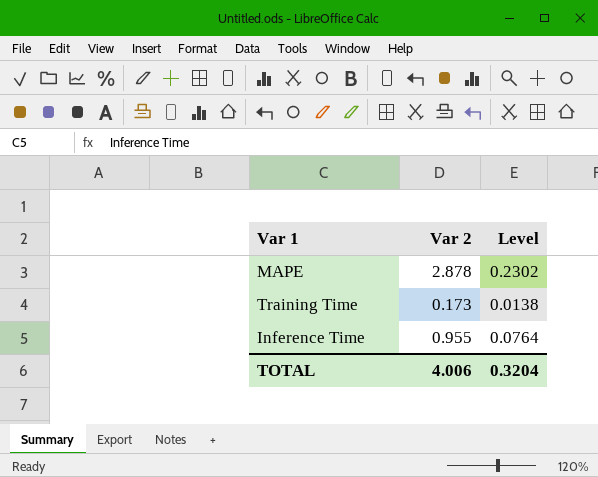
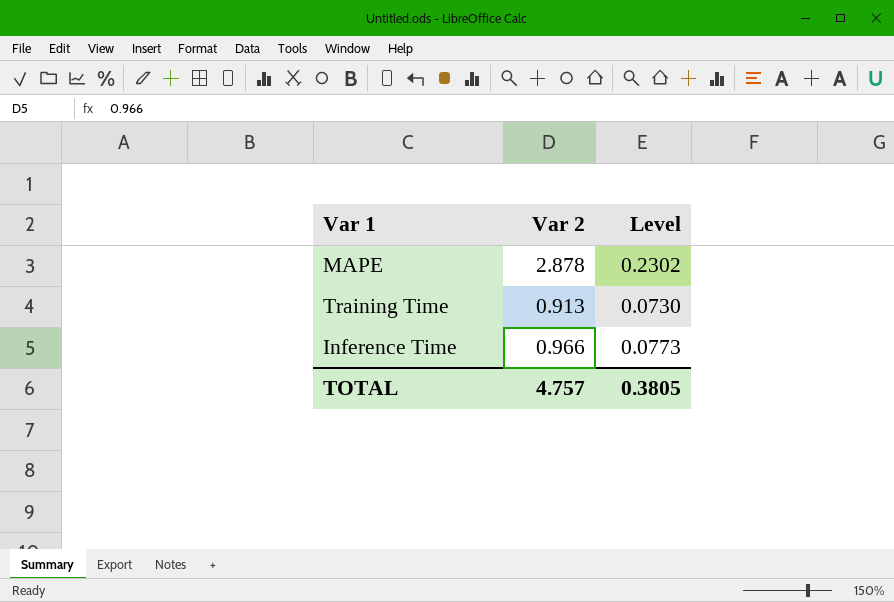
Training Time | Var 2: 0.173 -> 0.913
Training Time | Level: 0.0138 -> 0.0730
Inference Time | Var 2: 0.955 -> 0.966
Inference Time | Level: 0.0764 -> 0.0773
TOTAL | Var 2: 4.006 -> 4.757
TOTAL | Level: 0.3204 -> 0.3805

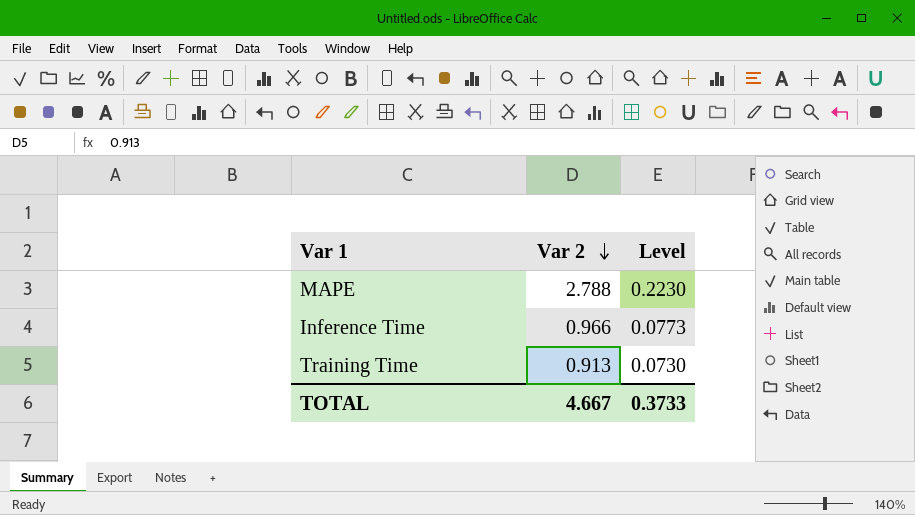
row order: none -> Var 2 descending
MAPE | Var 2: 2.878 -> 2.788
MAPE | Level: 0.2302 -> 0.2230
TOTAL | Var 2: 4.757 -> 4.667
TOTAL | Level: 0.3805 -> 0.3733

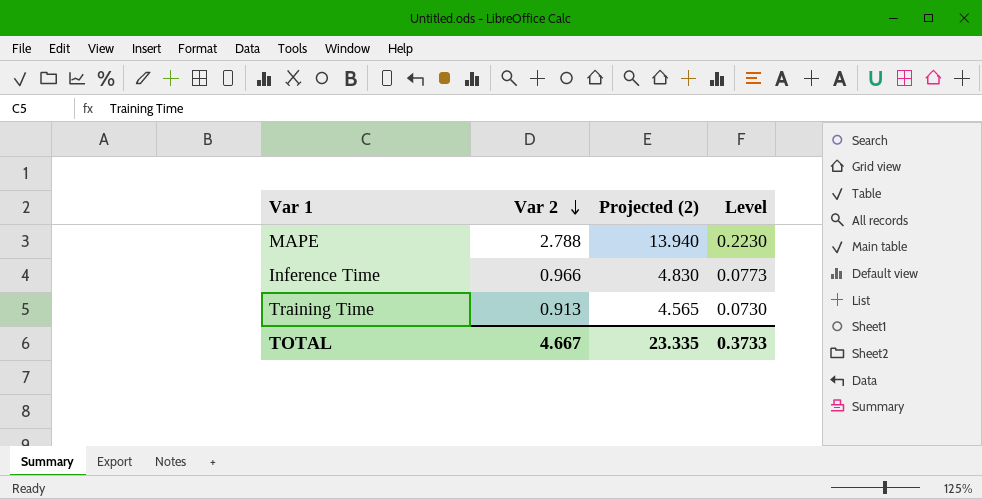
column Projected (2) | formula: none -> [Var 2] * 5

